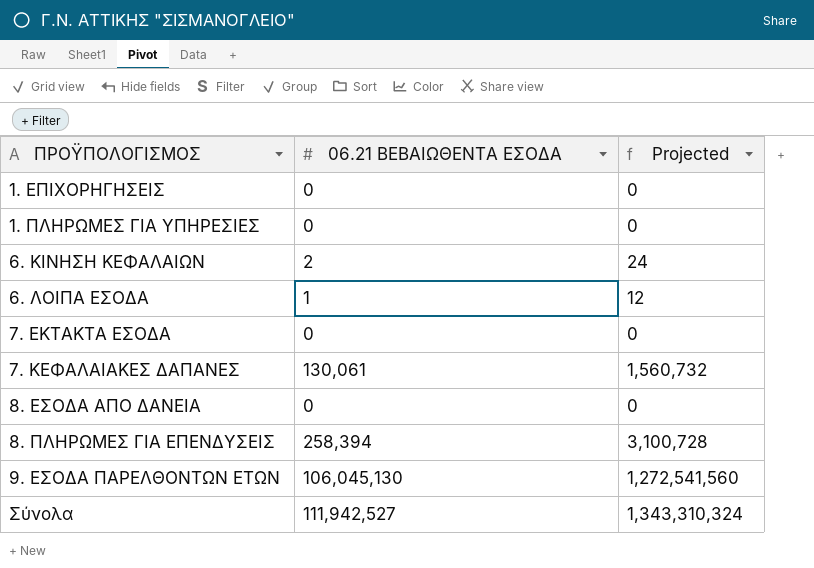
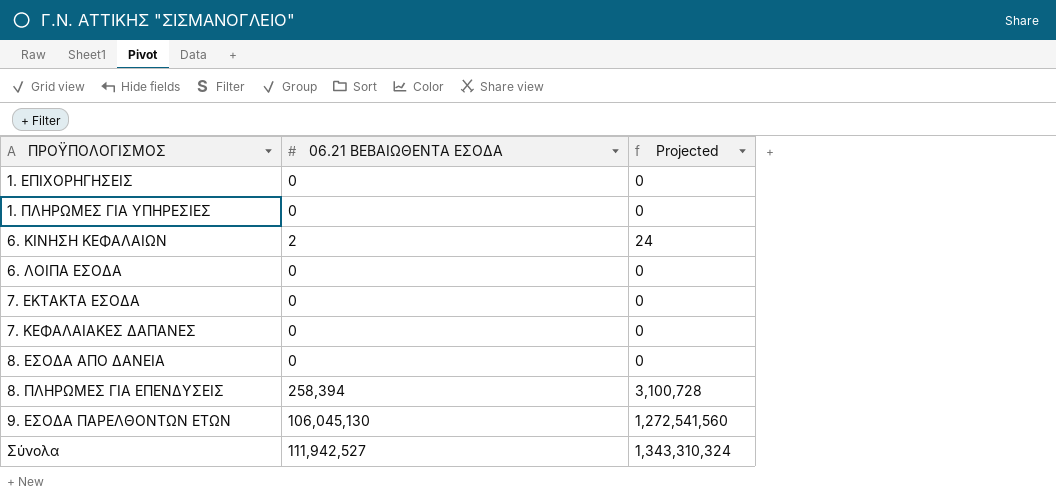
6. ΛΟΙΠΑ ΕΣΟΔΑ | 06.21 ΒΕΒΑΙΩΘΕΝΤΑ ΕΣΟΔΑ: 1 -> 0
6. ΛΟΙΠΑ ΕΣΟΔΑ | Projected: 12 -> 0
7. ΚΕΦΑΛΑΙΑΚΕΣ ΔΑΠΑΝΕΣ | 06.21 ΒΕΒΑΙΩΘΕΝΤΑ ΕΣΟΔΑ: 130,061 -> 0
7. ΚΕΦΑΛΑΙΑΚΕΣ ΔΑΠΑΝΕΣ | Projected: 1,560,732 -> 0

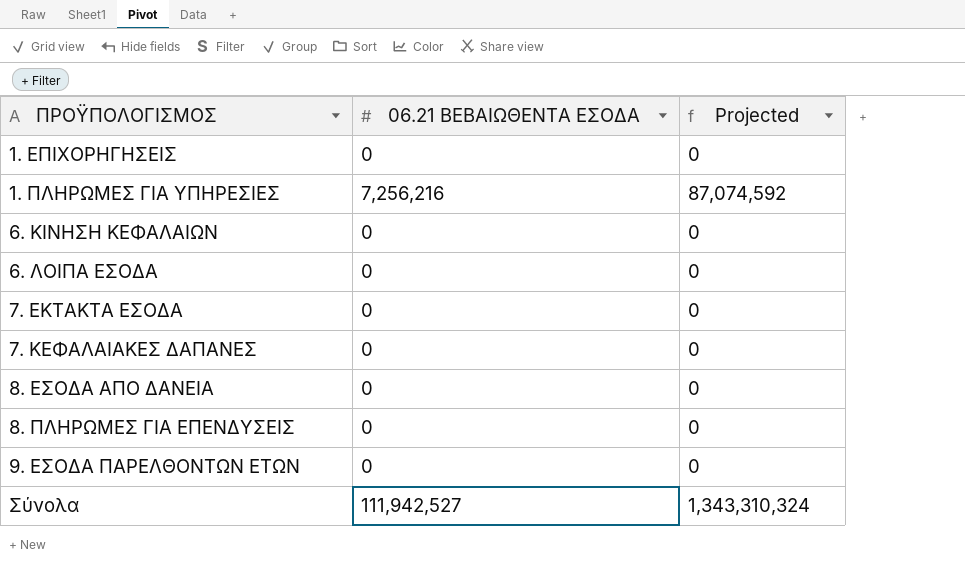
1. ΠΛΗΡΩΜΕΣ ΓΙΑ ΥΠΗΡΕΣΙΕΣ | 06.21 ΒΕΒΑΙΩΘΕΝΤΑ ΕΣΟΔΑ: 0 -> 7,256,216
1. ΠΛΗΡΩΜΕΣ ΓΙΑ ΥΠΗΡΕΣΙΕΣ | Projected: 0 -> 87,074,592
6. ΚΙΝΗΣΗ ΚΕΦΑΛΑΙΩΝ | 06.21 ΒΕΒΑΙΩΘΕΝΤΑ ΕΣΟΔΑ: 2 -> 0
6. ΚΙΝΗΣΗ ΚΕΦΑΛΑΙΩΝ | Projected: 24 -> 0
8. ΠΛΗΡΩΜΕΣ ΓΙΑ ΕΠΕΝΔΥΣΕΙΣ | 06.21 ΒΕΒΑΙΩΘΕΝΤΑ ΕΣΟΔΑ: 258,394 -> 0
8. ΠΛΗΡΩΜΕΣ ΓΙΑ ΕΠΕΝΔΥΣΕΙΣ | Projected: 3,100,728 -> 0
9. ΕΣΟΔΑ ΠΑΡΕΛΘΟΝΤΩΝ ΕΤΩΝ | 06.21 ΒΕΒΑΙΩΘΕΝΤΑ ΕΣΟΔΑ: 106,045,130 -> 0
9. ΕΣΟΔΑ ΠΑΡΕΛΘΟΝΤΩΝ ΕΤΩΝ | Projected: 1,272,541,560 -> 0

